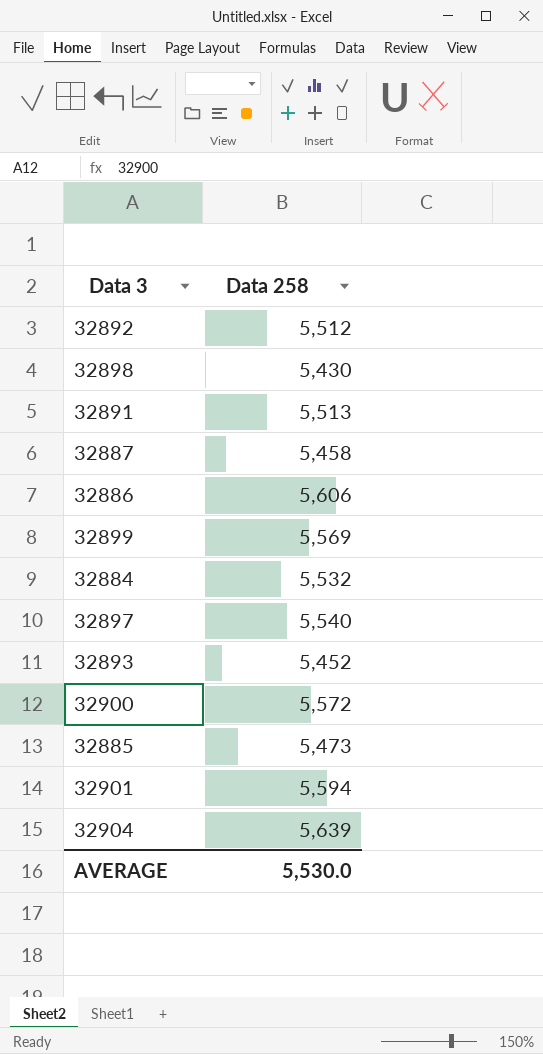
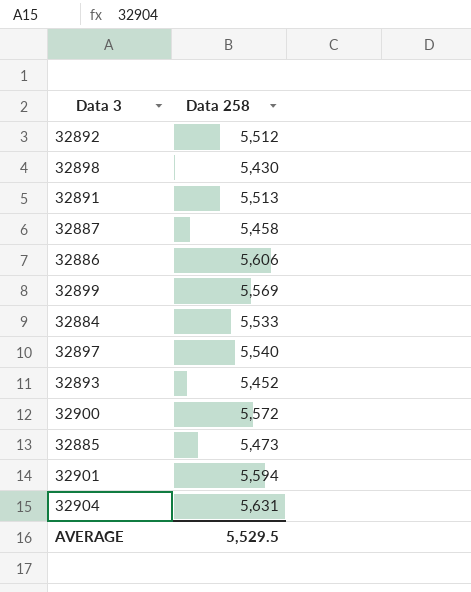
32884 | Data 258: 5,532 -> 5,533
32904 | Data 258: 5,639 -> 5,631
AVERAGE | Data 258: 5,530.0 -> 5,529.5

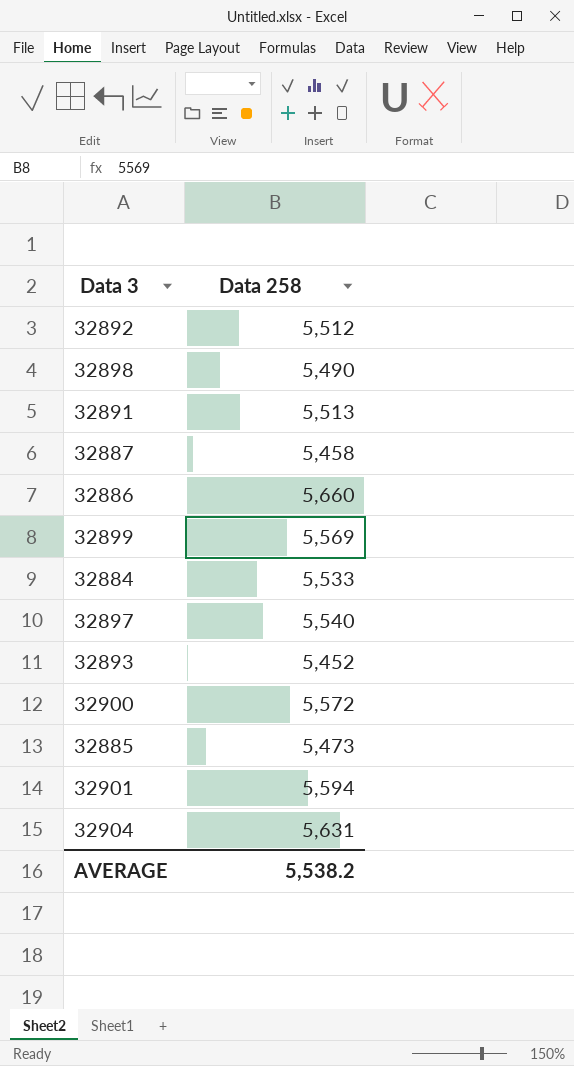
32898 | Data 258: 5,430 -> 5,490
32886 | Data 258: 5,606 -> 5,660
AVERAGE | Data 258: 5,529.5 -> 5,538.2

